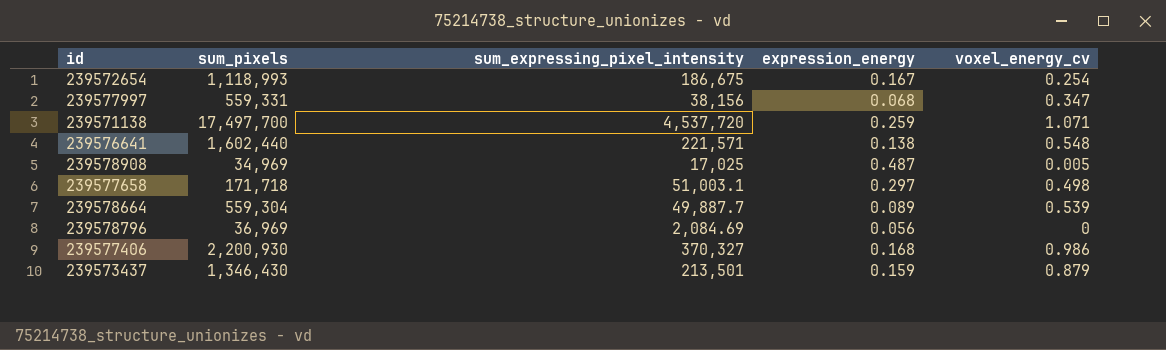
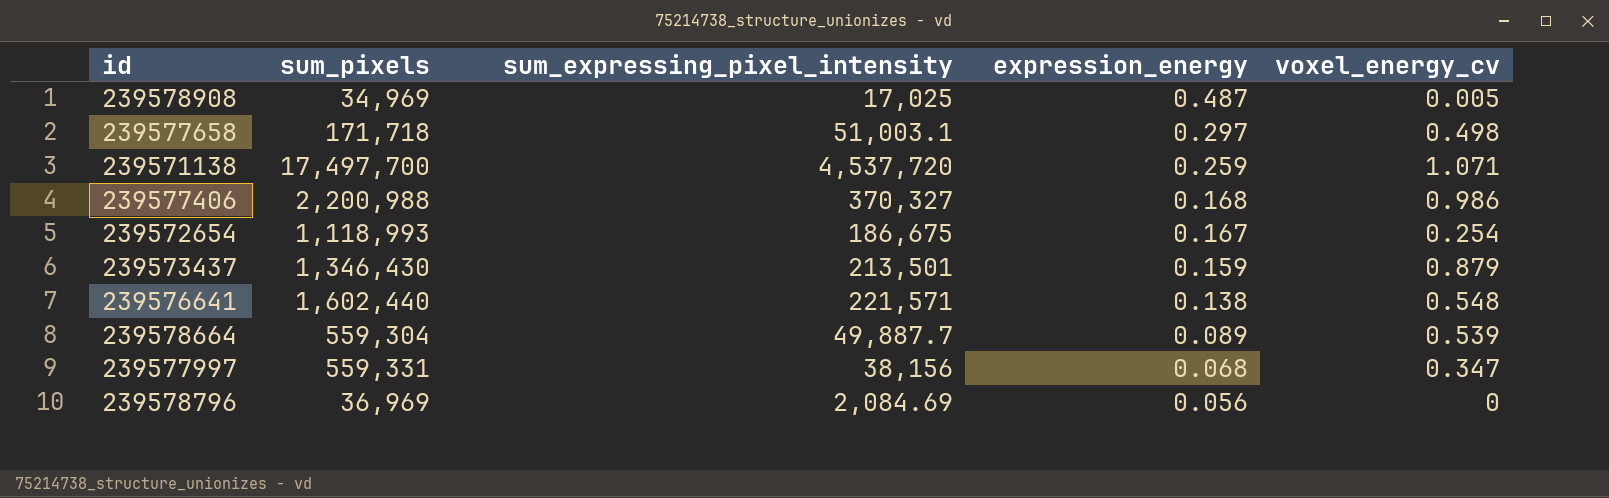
row order: none -> expression_energy descending
239577406 | sum_pixels: 2,200,930 -> 2,200,988

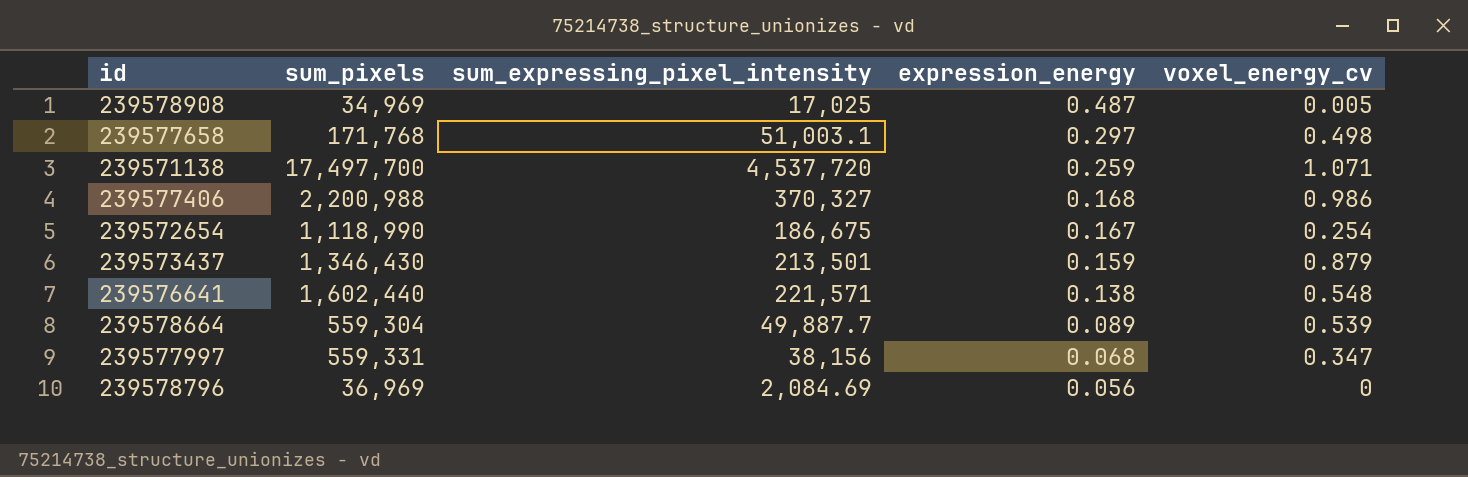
239577658 | sum_pixels: 171,718 -> 171,768
239572654 | sum_pixels: 1,118,993 -> 1,118,990

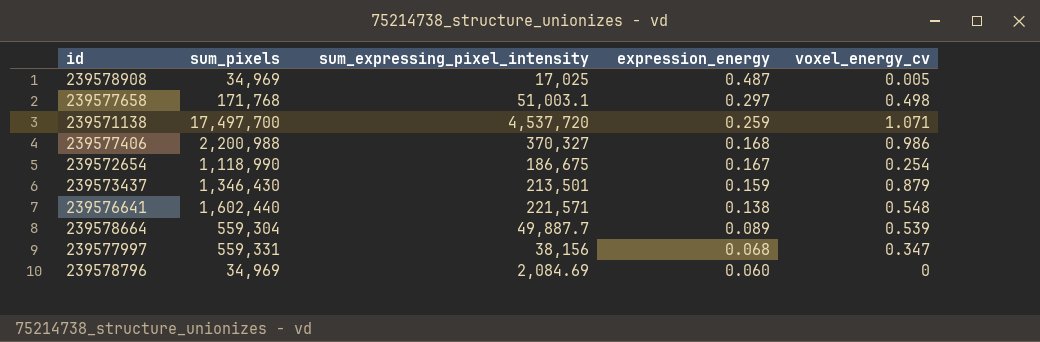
239578796 | sum_pixels: 36,969 -> 34,969
239578796 | expression_energy: 0.056 -> 0.060

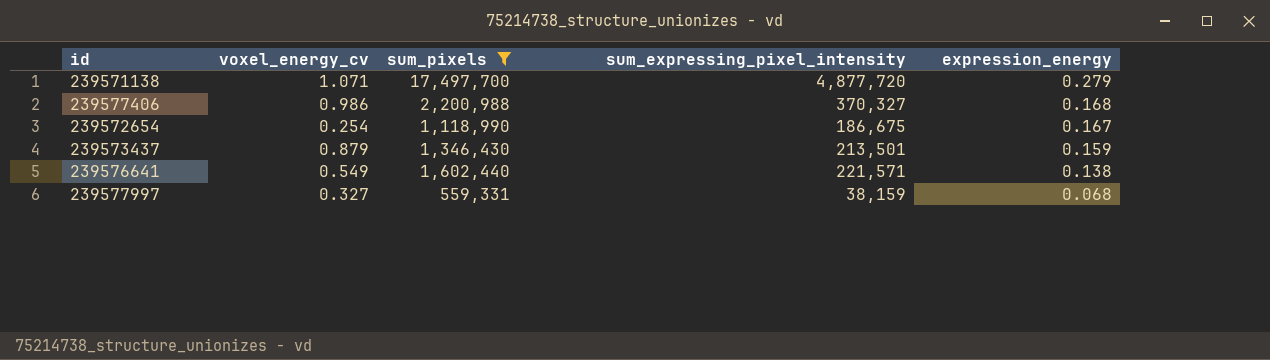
filter: none -> sum_pixels >= 559,331
column voxel_energy_cv | position: 5 -> 2
239571138 | sum_expressing_pixel_intensity: 4,537,720 -> 4,877,720
239571138 | expression_energy: 0.259 -> 0.279
239576641 | voxel_energy_cv: 0.548 -> 0.549
239577997 | voxel_energy_cv: 0.347 -> 0.327
239577997 | sum_expressing_pixel_intensity: 38,156 -> 38,159

